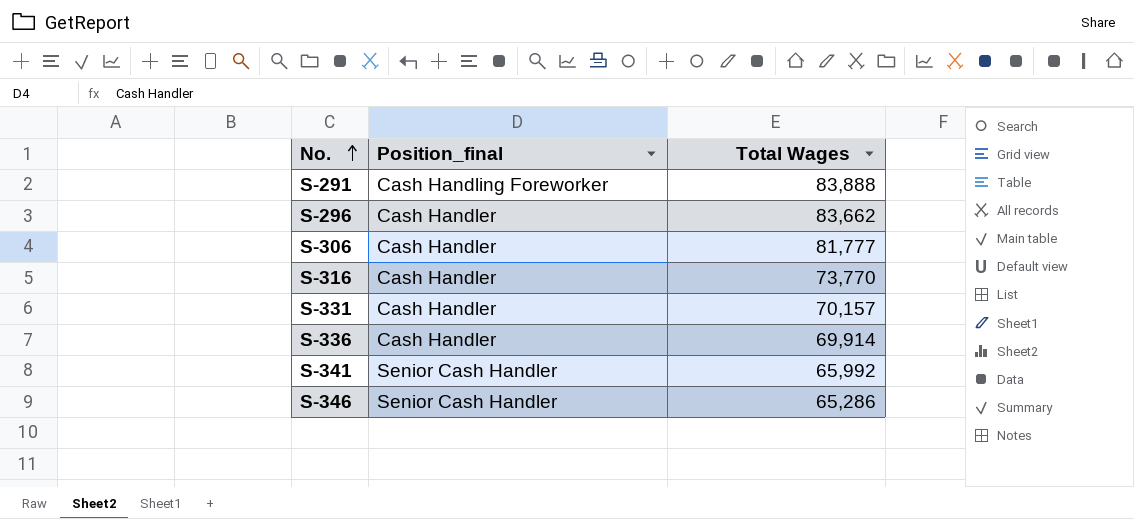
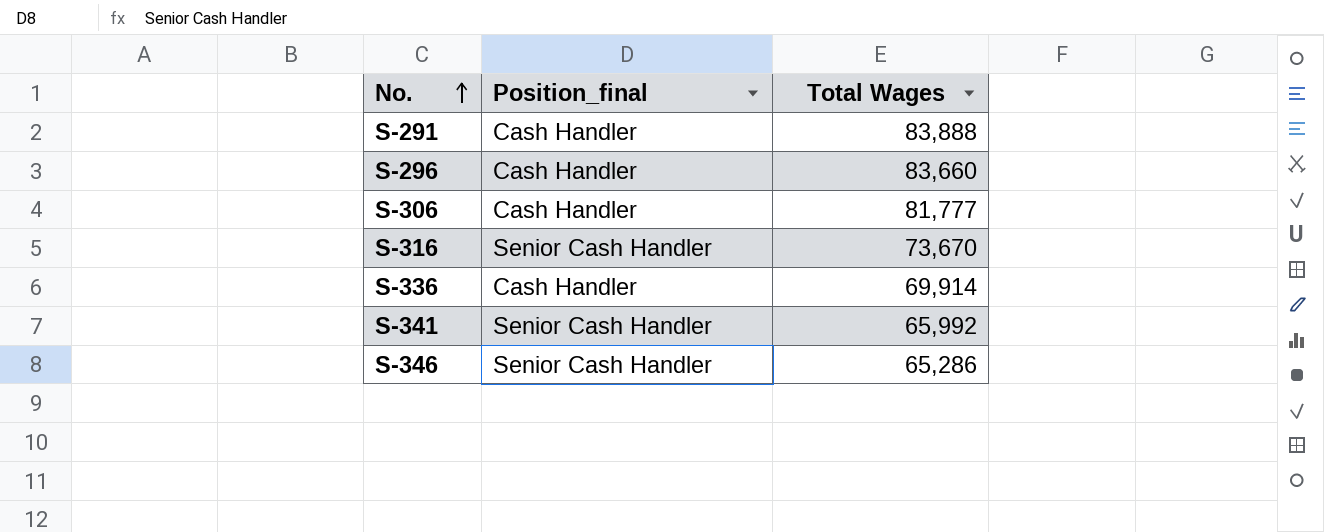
row S-331: Cash Handler | 70,157 -> none
S-291 | Position_final: Cash Handling Foreworker -> Cash Handler
S-296 | Total Wages: 83,662 -> 83,660
S-316 | Position_final: Cash Handler -> Senior Cash Handler
S-316 | Total Wages: 73,770 -> 73,670

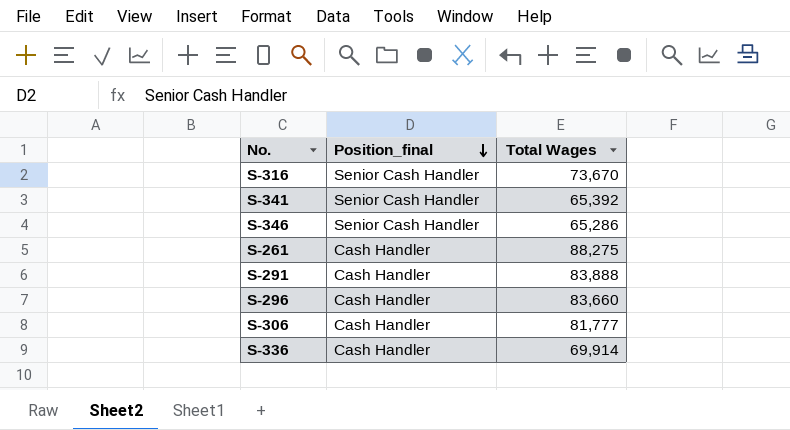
row order: No. ascending -> Position_final descending
S-341 | Total Wages: 65,992 -> 65,392
row S-261: none -> Cash Handler | 88,275

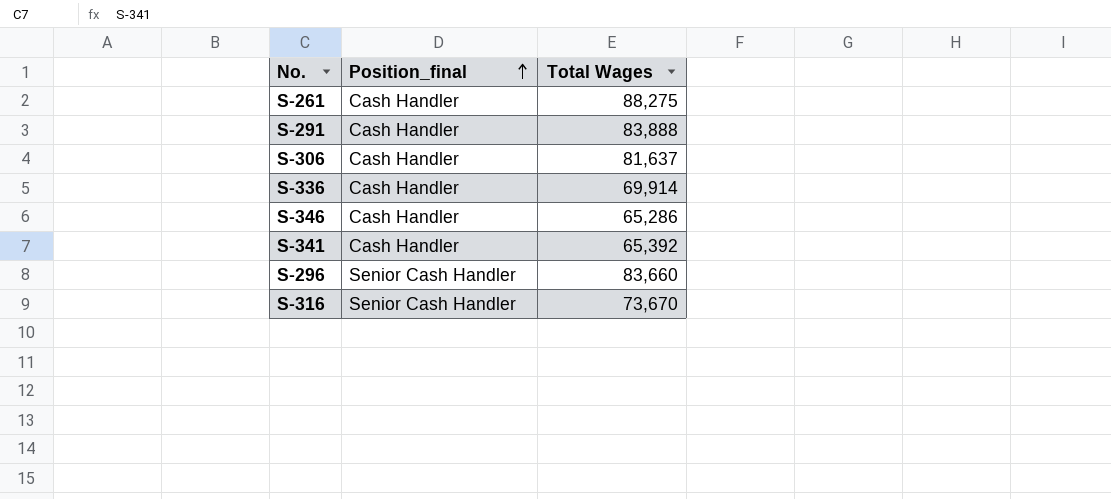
row order: Position_final descending -> Position_final ascending
S-306 | Total Wages: 81,777 -> 81,637
S-346 | Position_final: Senior Cash Handler -> Cash Handler
S-341 | Position_final: Senior Cash Handler -> Cash Handler
S-296 | Position_final: Cash Handler -> Senior Cash Handler

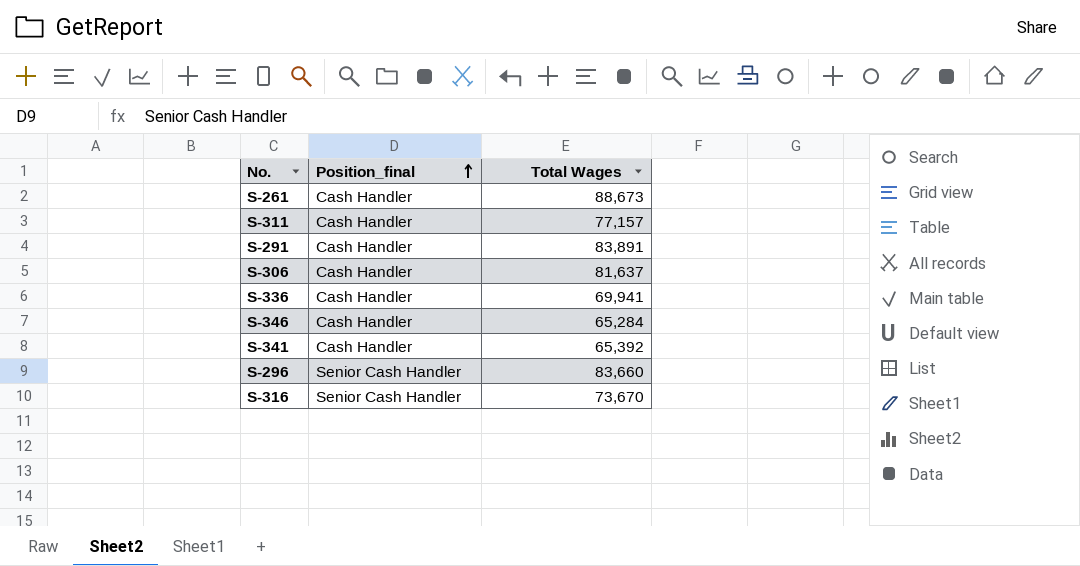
S-261 | Total Wages: 88,275 -> 88,673
row S-311: none -> Cash Handler | 77,157
S-291 | Total Wages: 83,888 -> 83,891
S-336 | Total Wages: 69,914 -> 69,941
S-346 | Total Wages: 65,286 -> 65,284

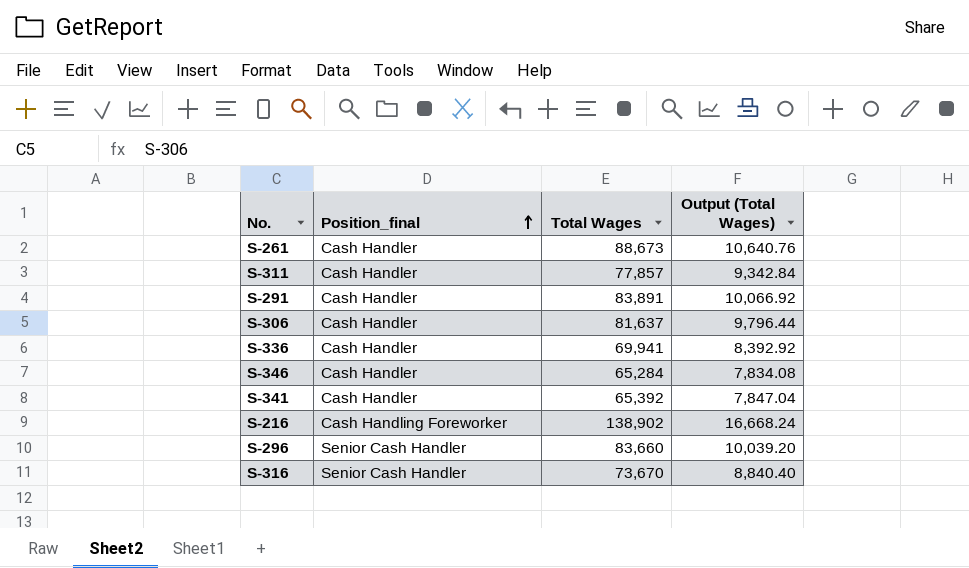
column Output (Total Wages) | formula: none -> [Total Wages] * 0.12
S-311 | Total Wages: 77,157 -> 77,857
row S-216: none -> Cash Handling Foreworker | 138,902 | 16,668.24

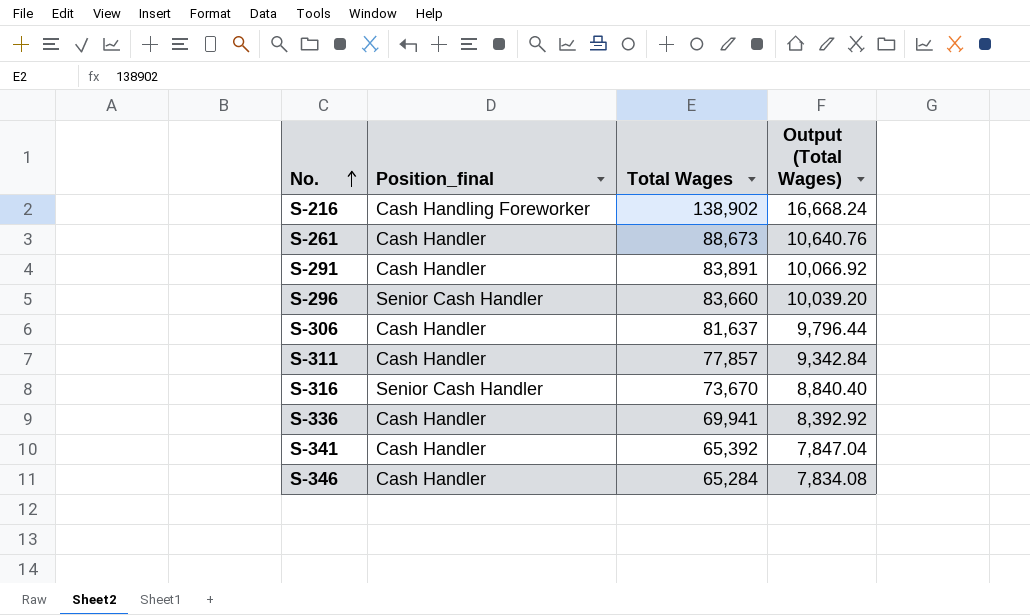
row order: Position_final ascending -> No. ascending

